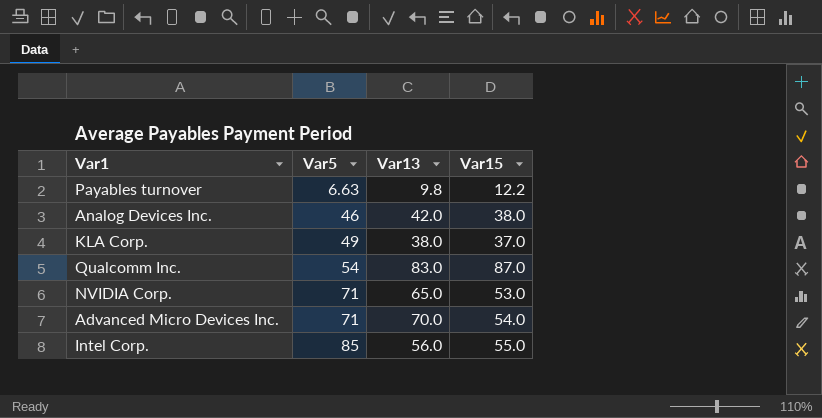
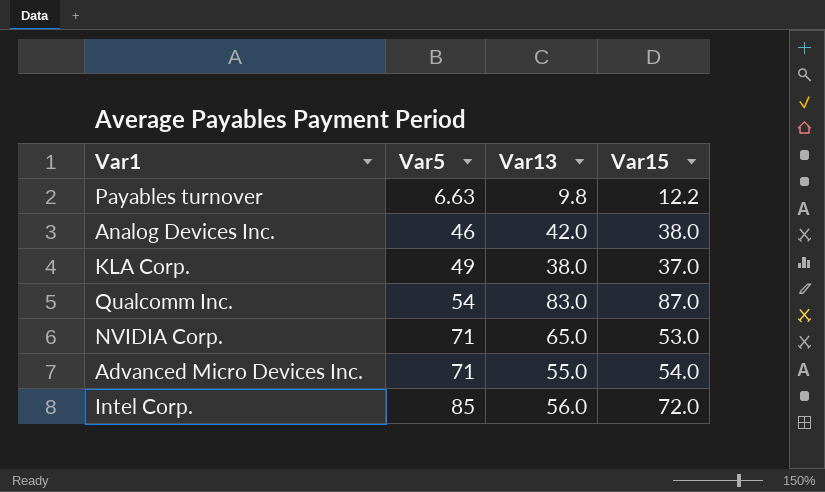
Advanced Micro Devices Inc. | Var13: 70.0 -> 55.0
Intel Corp. | Var15: 55.0 -> 72.0

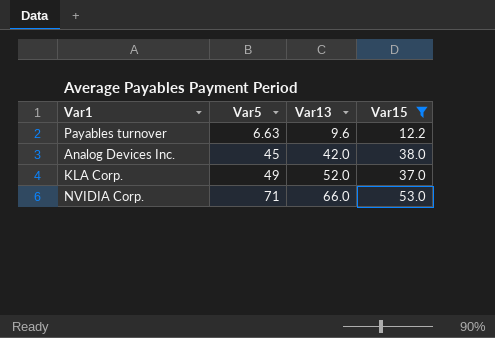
filter: none -> Var15 <= 53.0
Payables turnover | Var13: 9.8 -> 9.6
Analog Devices Inc. | Var5: 46 -> 45
KLA Corp. | Var13: 38.0 -> 52.0
NVIDIA Corp. | Var13: 65.0 -> 66.0

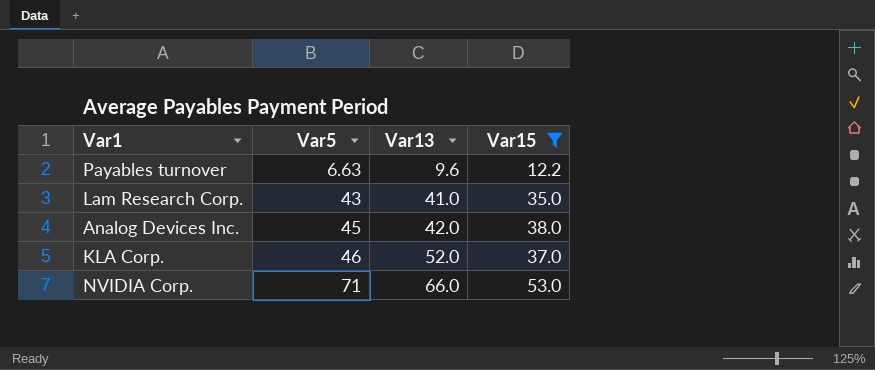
row Lam Research Corp.: none -> 43 | 41.0 | 35.0
KLA Corp. | Var5: 49 -> 46

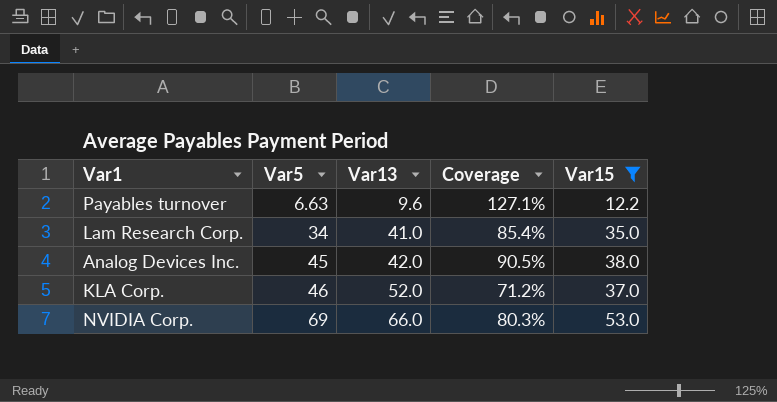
column Coverage | formula: none -> [Var15] / [Var13]
Lam Research Corp. | Var5: 43 -> 34
NVIDIA Corp. | Var5: 71 -> 69

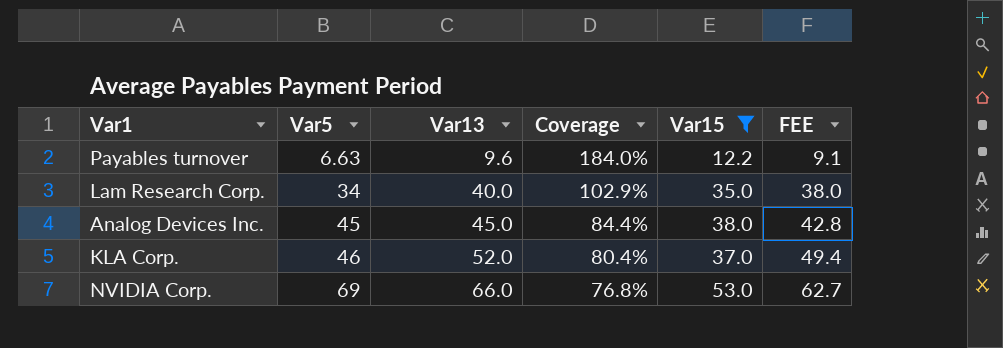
column Coverage | formula: [Var15] / [Var13] -> [Var15] / [Var5]
column FEE | formula: none -> [Var13] * 0.95
Lam Research Corp. | Var13: 41.0 -> 40.0
Analog Devices Inc. | Var13: 42.0 -> 45.0

